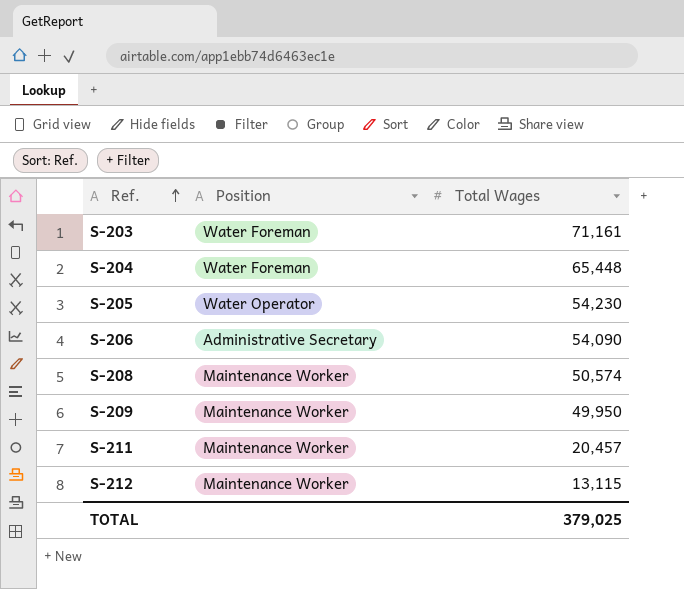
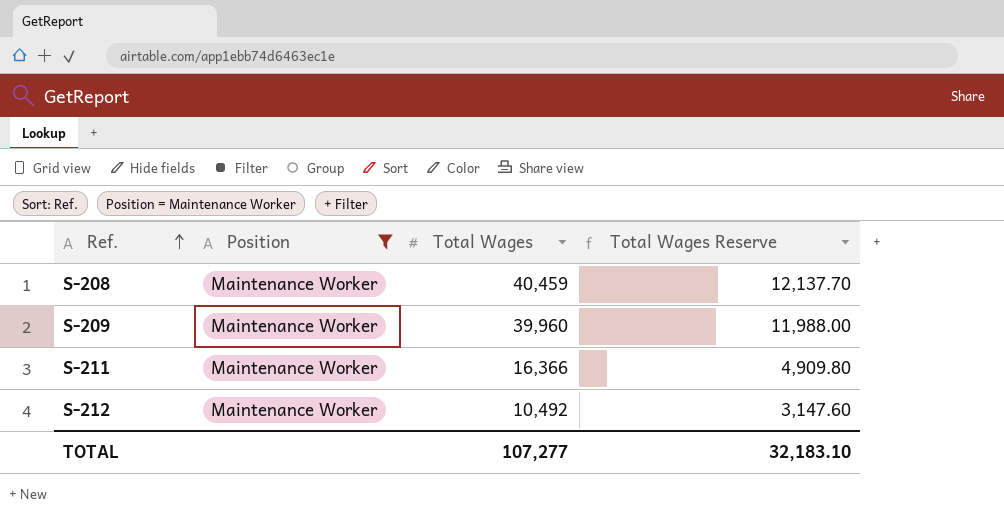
filter: none -> Position = Maintenance Worker
column Total Wages Reserve | formula: none -> [Total Wages] * 0.3
S-208 | Total Wages: 50,574 -> 40,459
S-209 | Total Wages: 49,950 -> 39,960
S-211 | Total Wages: 20,457 -> 16,366
S-212 | Total Wages: 13,115 -> 10,492
TOTAL | Total Wages: 379,025 -> 107,277

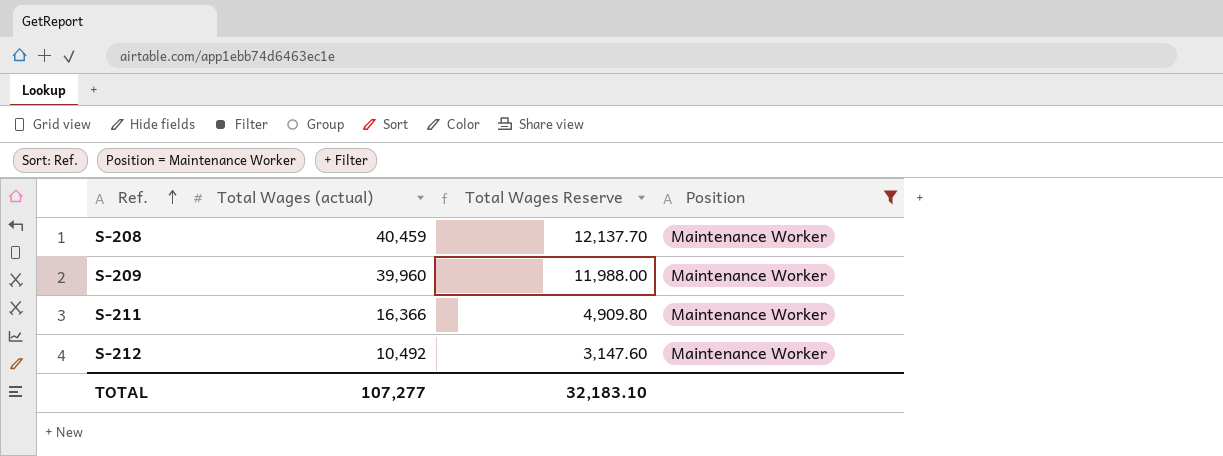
column name: Total Wages -> Total Wages (actual)
column Position | position: 2 -> 4

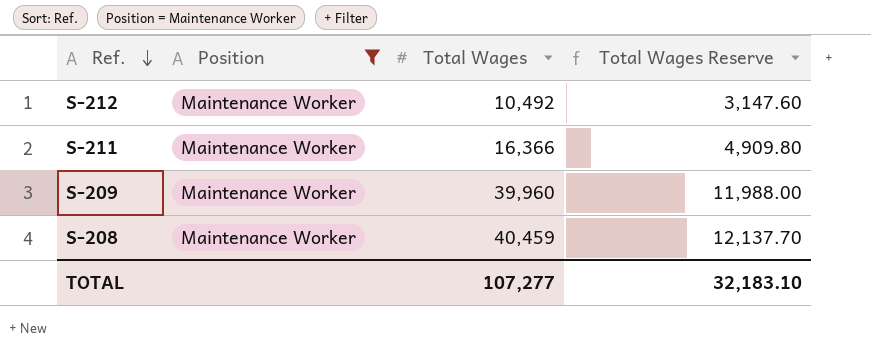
row order: Ref. ascending -> Ref. descending
column Position | position: 4 -> 2
column name: Total Wages (actual) -> Total Wages

